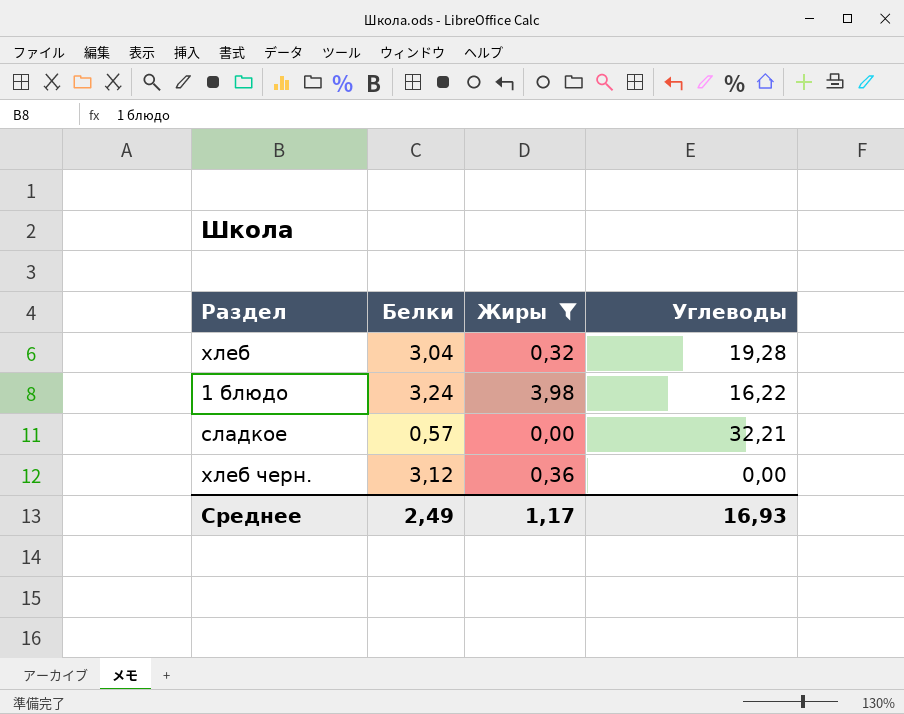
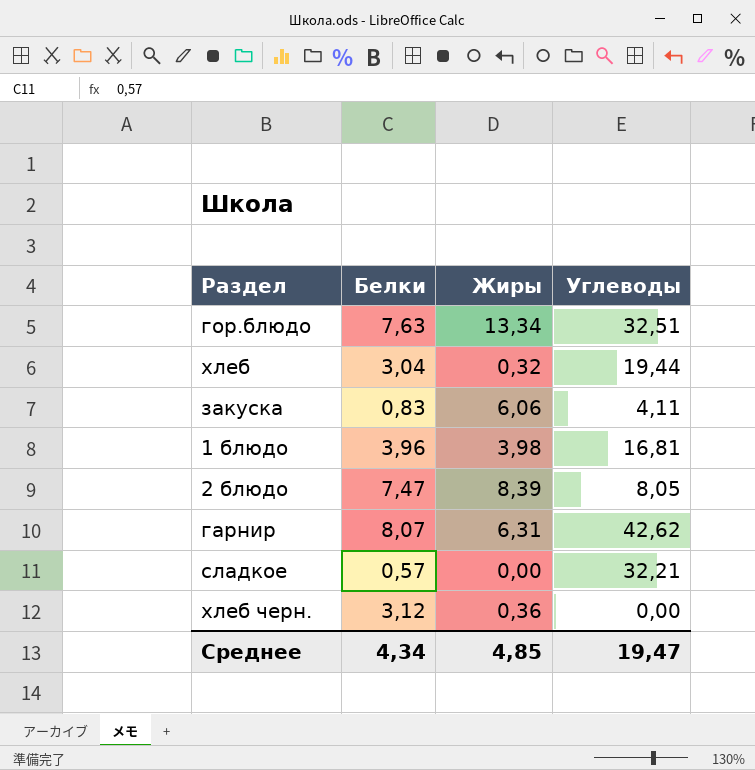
filter: Жиры <= 3,98 -> none
хлеб | Углеводы: 19,28 -> 19,44
1 блюдо | Белки: 3,24 -> 3,96
1 блюдо | Углеводы: 16,22 -> 16,81
Среднее | Белки: 2,49 -> 4,34
Среднее | Жиры: 1,17 -> 4,85
Среднее | Углеводы: 16,93 -> 19,47

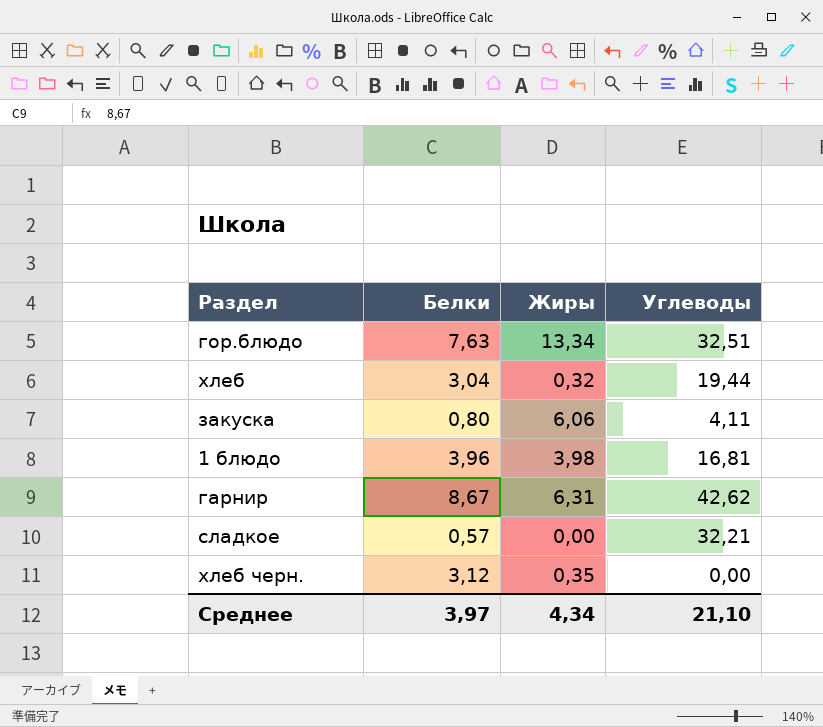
row 2 блюдо: 7,47 | 8,39 | 8,05 -> none
закуска | Белки: 0,83 -> 0,80
гарнир | Белки: 8,07 -> 8,67
хлеб черн. | Жиры: 0,36 -> 0,35
Среднее | Белки: 4,34 -> 3,97
Среднее | Жиры: 4,85 -> 4,34
Среднее | Углеводы: 19,47 -> 21,10

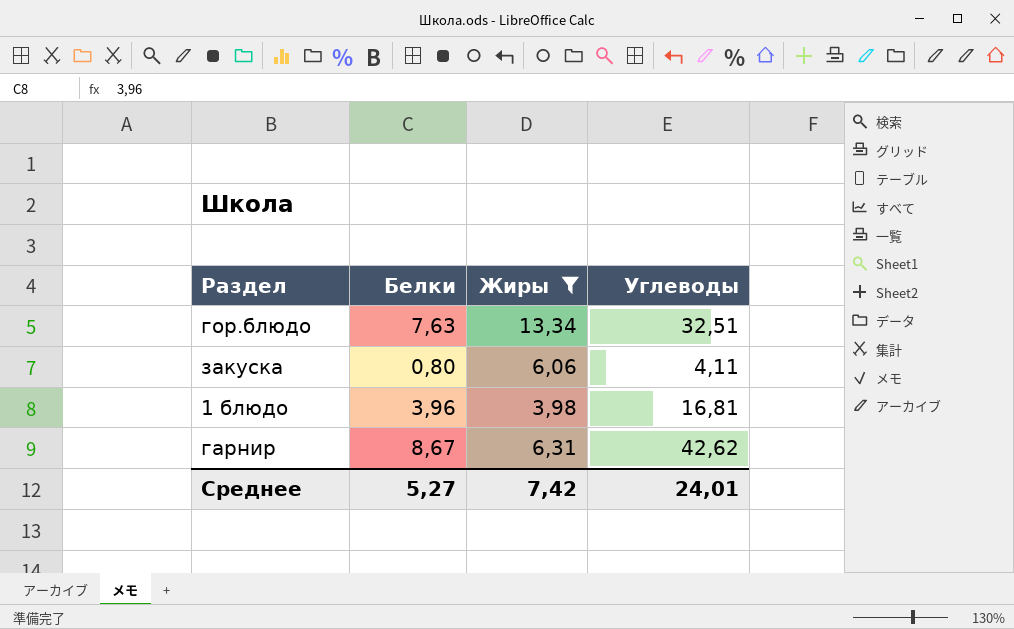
filter: none -> Жиры >= 3,98
Среднее | Белки: 3,97 -> 5,27
Среднее | Жиры: 4,34 -> 7,42
Среднее | Углеводы: 21,10 -> 24,01

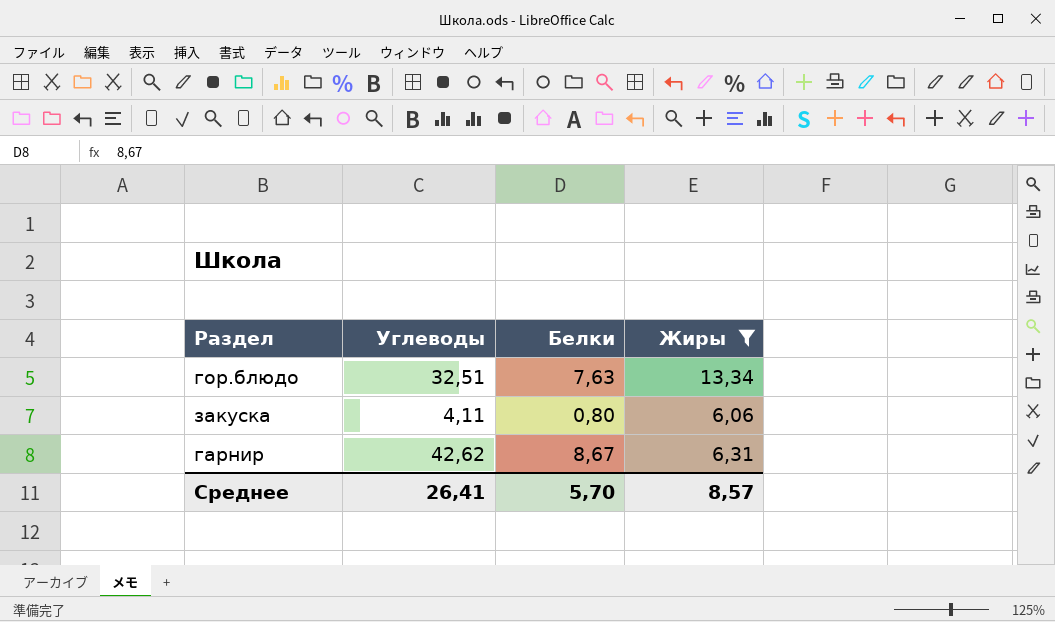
column Углеводы | position: 4 -> 2
row 1 блюдо: 3,96 | 3,98 | 16,81 -> none
Среднее | Углеводы: 24,01 -> 26,41
Среднее | Белки: 5,27 -> 5,70
Среднее | Жиры: 7,42 -> 8,57

